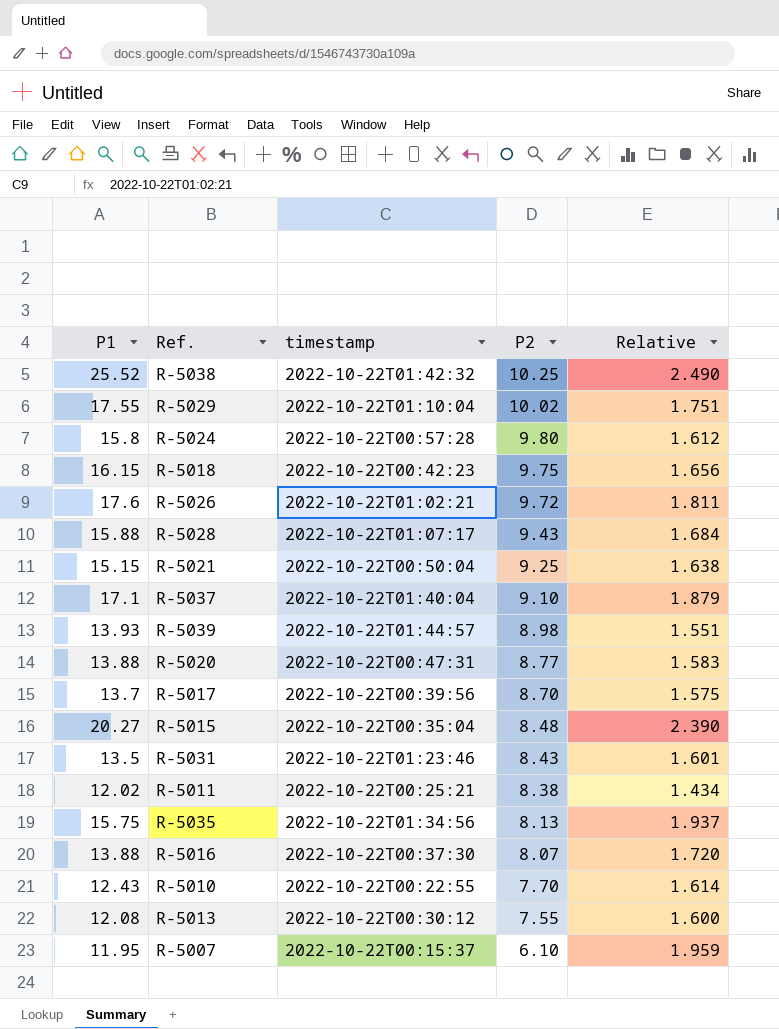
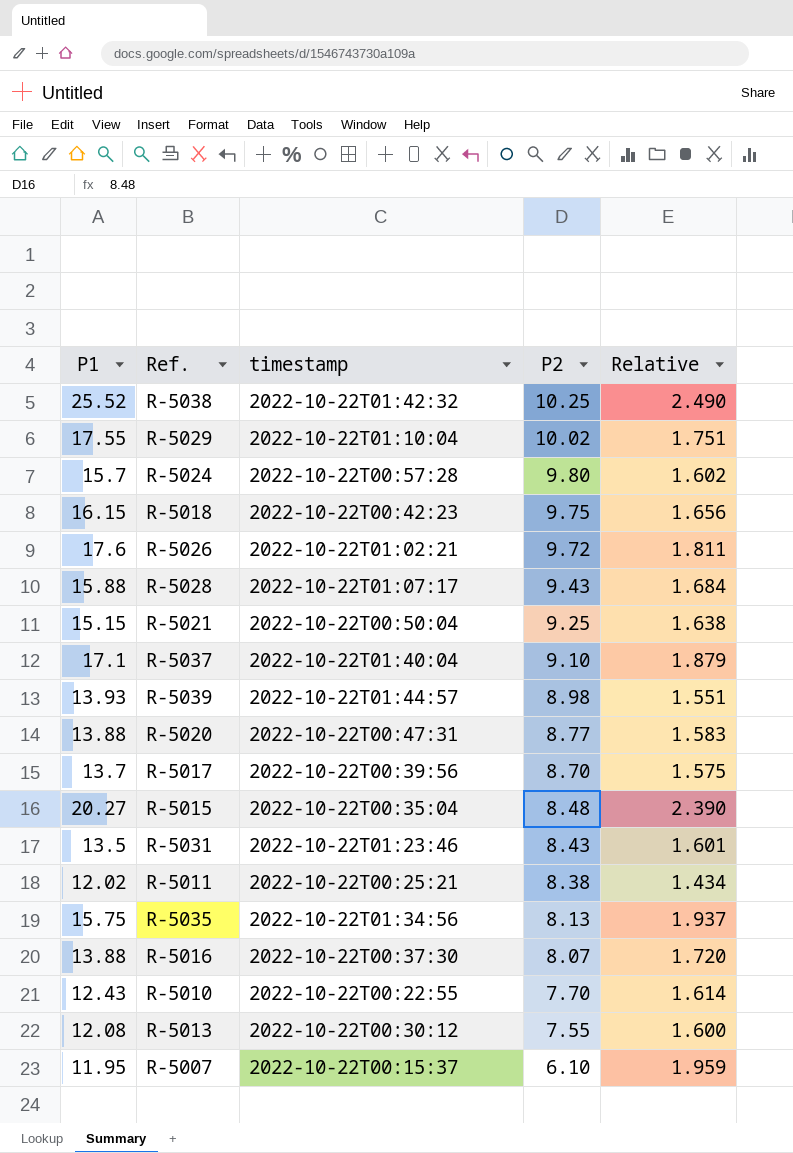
R-5024 | P1: 15.8 -> 15.7
R-5024 | Relative: 1.612 -> 1.602

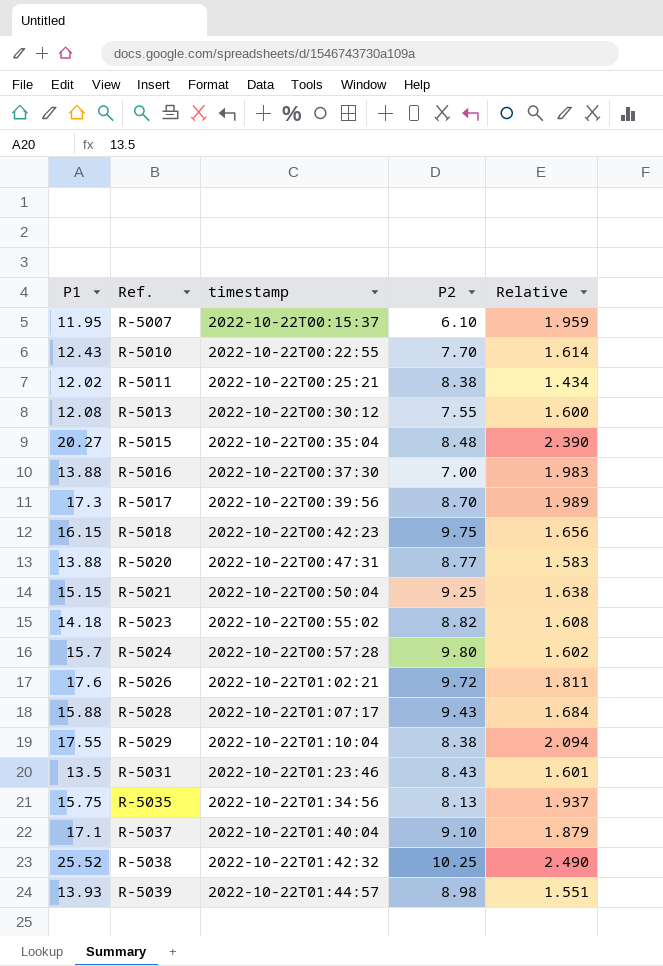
row order: P2 descending -> Ref. ascending
R-5016 | P2: 8.07 -> 7.00
R-5016 | Relative: 1.720 -> 1.983
R-5017 | P1: 13.7 -> 17.3
R-5017 | Relative: 1.575 -> 1.989
row R-5023: none -> 14.18 | 2022-10-22T00:55:02 | 8.82 | 1.608
R-5029 | P2: 10.02 -> 8.38
R-5029 | Relative: 1.751 -> 2.094

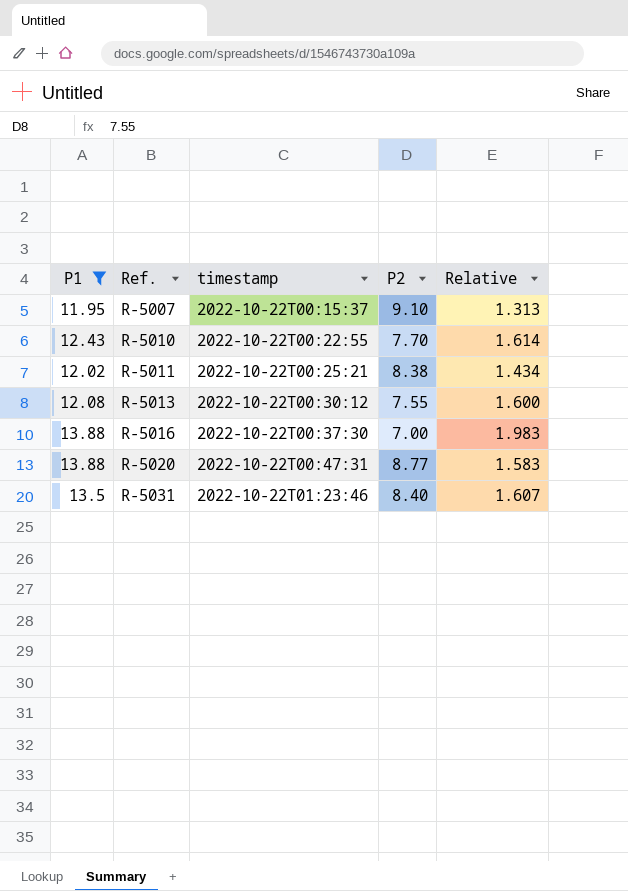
filter: none -> P1 <= 13.88
R-5007 | P2: 6.10 -> 9.10
R-5007 | Relative: 1.959 -> 1.313
R-5031 | P2: 8.43 -> 8.40
R-5031 | Relative: 1.601 -> 1.607

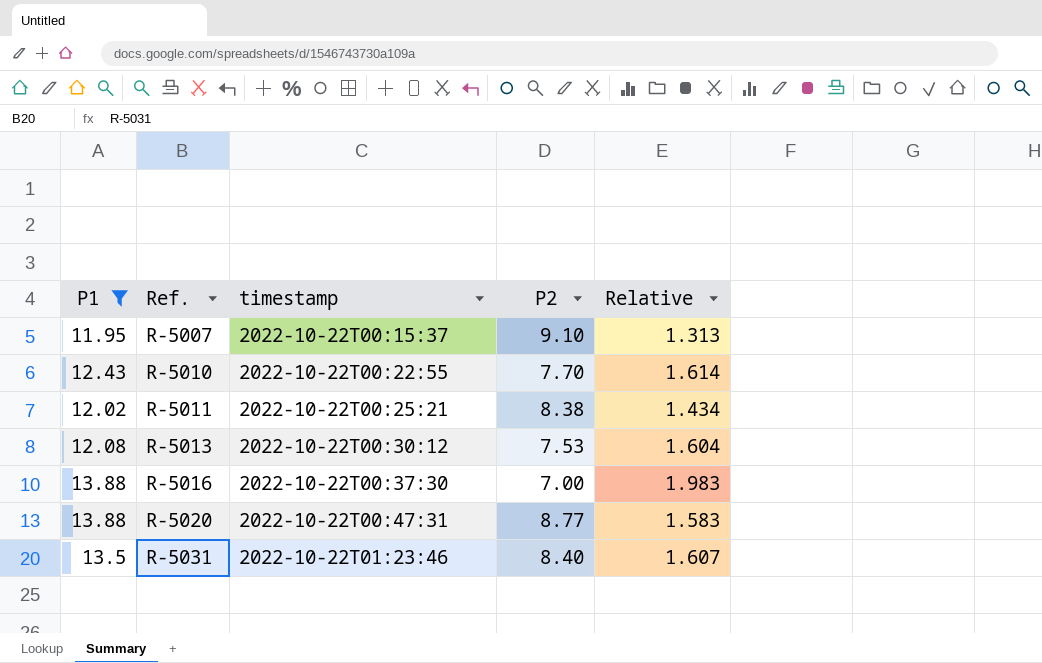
R-5013 | P2: 7.55 -> 7.53
R-5013 | Relative: 1.600 -> 1.604

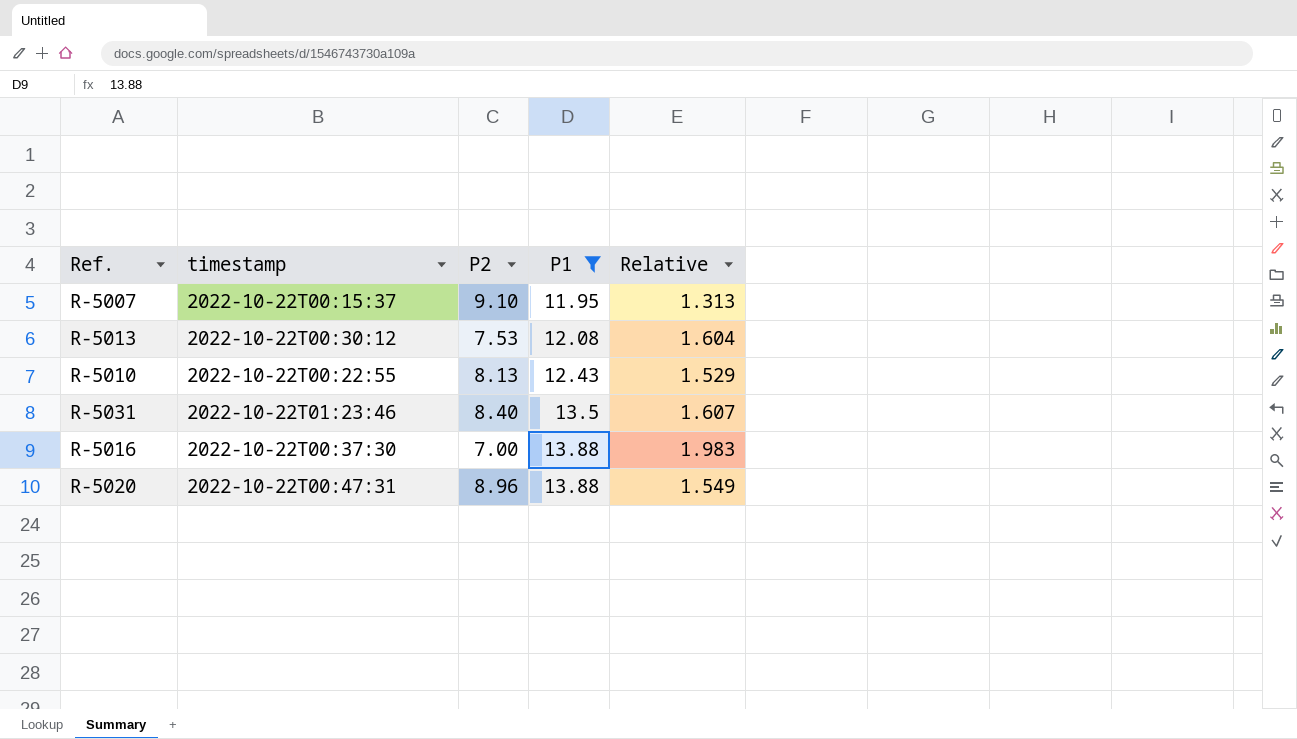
row order: Ref. ascending -> P1 ascending
column P1 | position: 1 -> 4
row R-5011: 12.02 | 2022-10-22T00:25:21 | 8.38 | 1.434 -> none
R-5010 | P2: 7.70 -> 8.13
R-5010 | Relative: 1.614 -> 1.529
R-5020 | P2: 8.77 -> 8.96
R-5020 | Relative: 1.583 -> 1.549

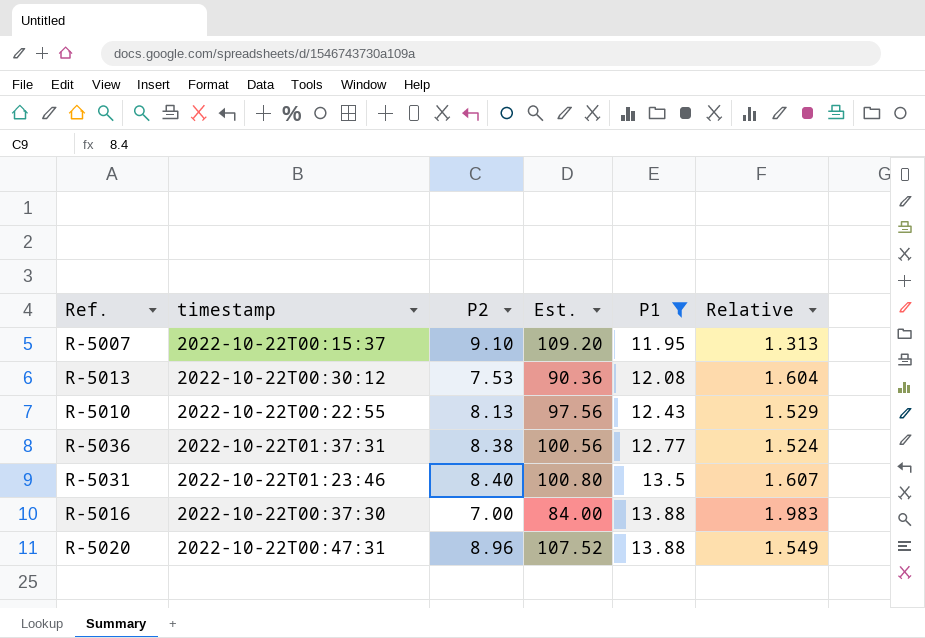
column Est. | formula: none -> [P2] * 12
row R-5036: none -> 2022-10-22T01:37:31 | 8.38 | 100.56 | 12.77 | 1.524

